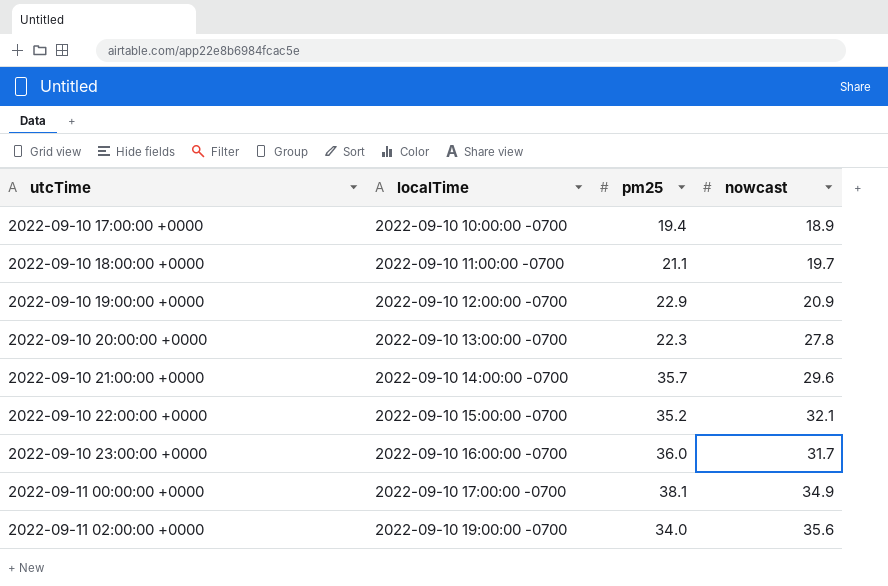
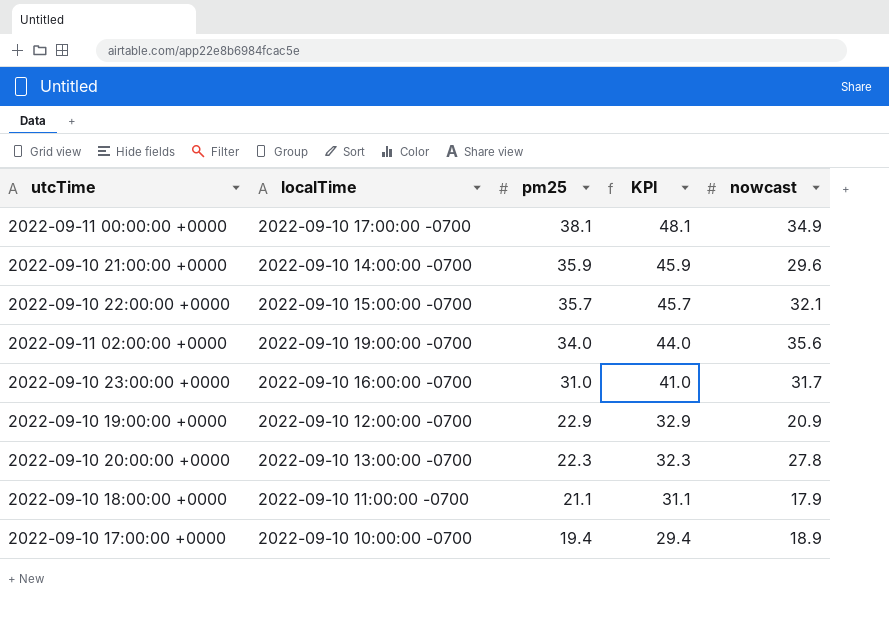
row order: utcTime ascending -> pm25 descending
column KPI | formula: none -> [pm25] + 10
2022-09-10 21:00:00 +0000 | pm25: 35.7 -> 35.9
2022-09-10 22:00:00 +0000 | pm25: 35.2 -> 35.7
2022-09-10 23:00:00 +0000 | pm25: 36.0 -> 31.0
2022-09-10 18:00:00 +0000 | nowcast: 19.7 -> 17.9

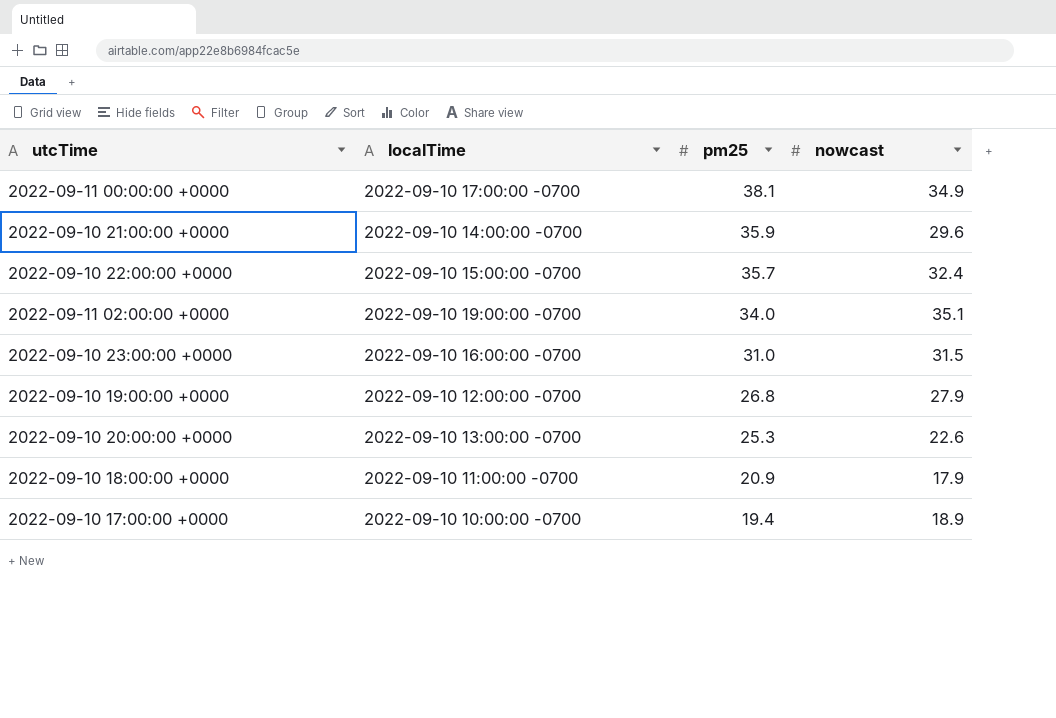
column KPI | formula: [pm25] + 10 -> none
2022-09-10 22:00:00 +0000 | nowcast: 32.1 -> 32.4
2022-09-11 02:00:00 +0000 | nowcast: 35.6 -> 35.1
2022-09-10 23:00:00 +0000 | nowcast: 31.7 -> 31.5
2022-09-10 19:00:00 +0000 | pm25: 22.9 -> 26.8
2022-09-10 19:00:00 +0000 | nowcast: 20.9 -> 27.9
2022-09-10 20:00:00 +0000 | pm25: 22.3 -> 25.3
2022-09-10 20:00:00 +0000 | nowcast: 27.8 -> 22.6
2022-09-10 18:00:00 +0000 | pm25: 21.1 -> 20.9

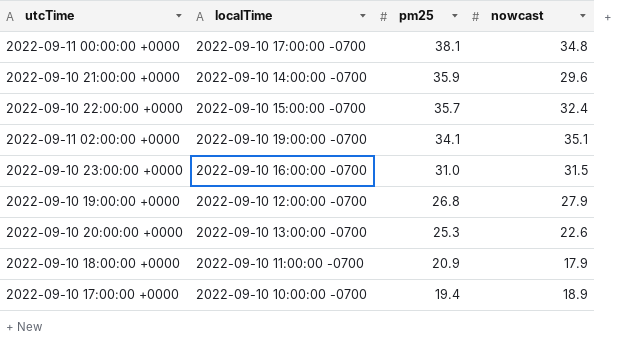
2022-09-11 00:00:00 +0000 | nowcast: 34.9 -> 34.8
2022-09-11 02:00:00 +0000 | pm25: 34.0 -> 34.1

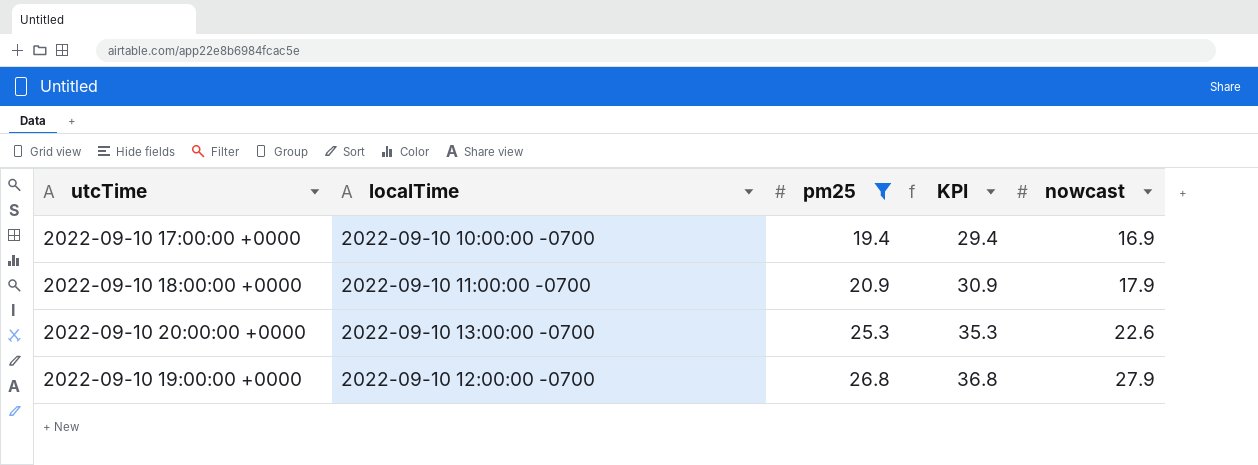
filter: none -> pm25 <= 26.8
row order: pm25 descending -> pm25 ascending
column KPI | formula: none -> [pm25] + 10
2022-09-10 17:00:00 +0000 | nowcast: 18.9 -> 16.9

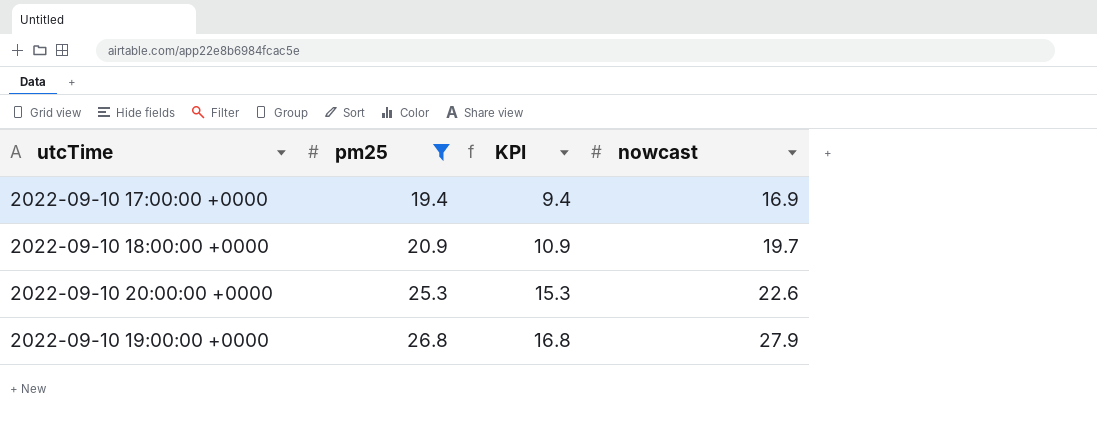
column localTime | position: 2 -> none
column KPI | formula: [pm25] + 10 -> [pm25] - 10
2022-09-10 18:00:00 +0000 | nowcast: 17.9 -> 19.7

